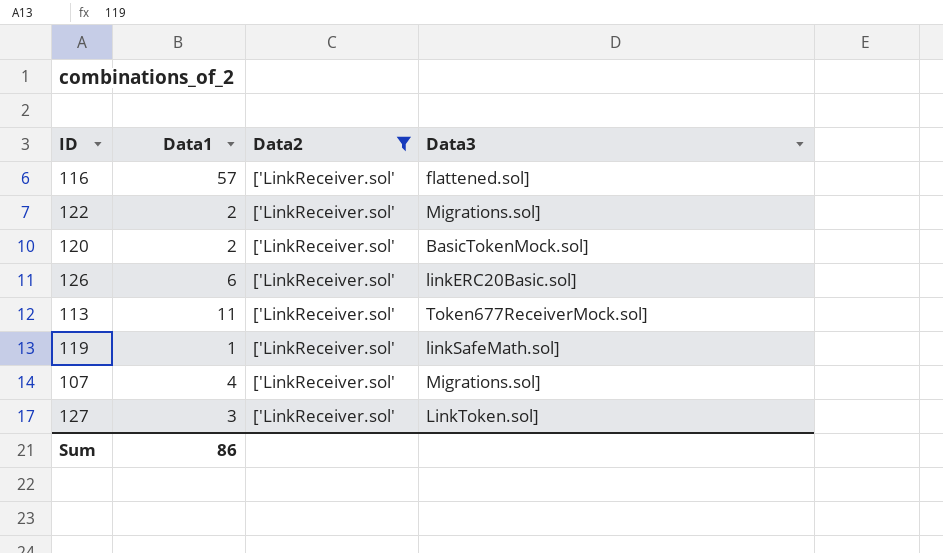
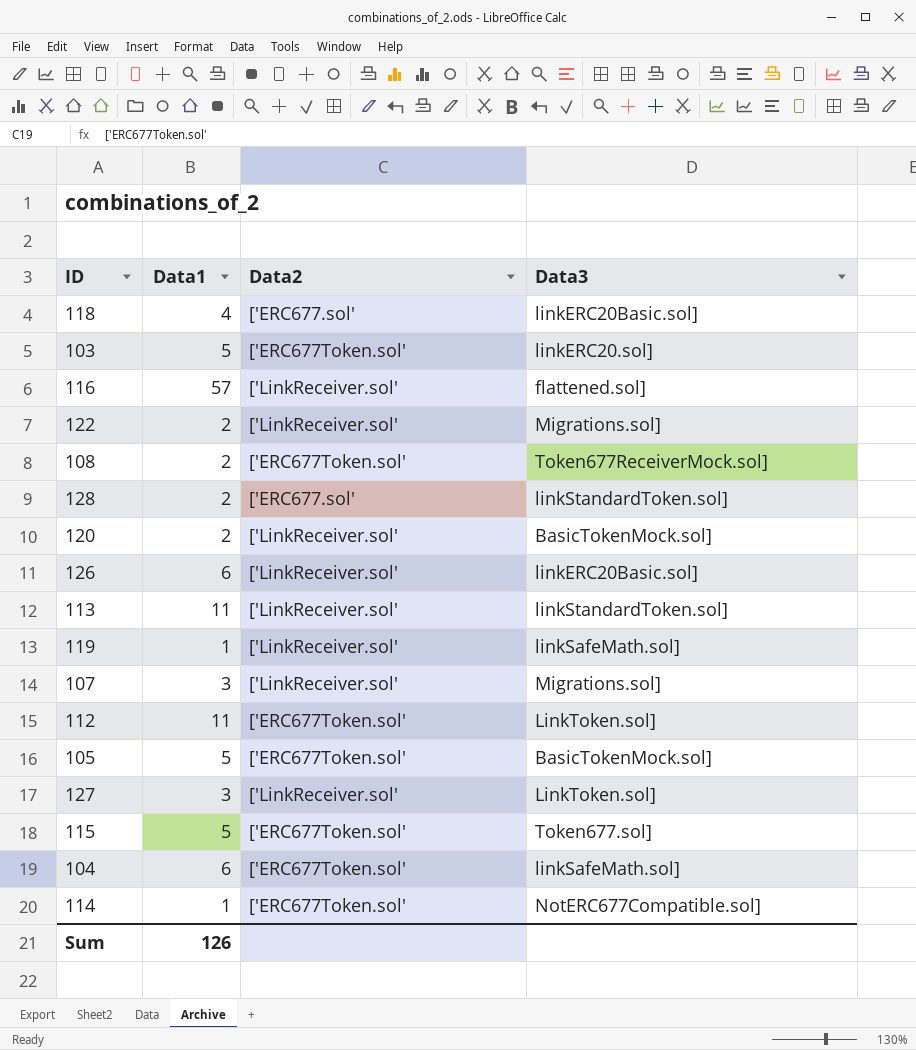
filter: Data2 = ['LinkReceiver.sol' -> none
113 | Data3: Token677ReceiverMock.sol] -> linkStandardToken.sol]
107 | Data1: 4 -> 3
Sum | Data1: 86 -> 126

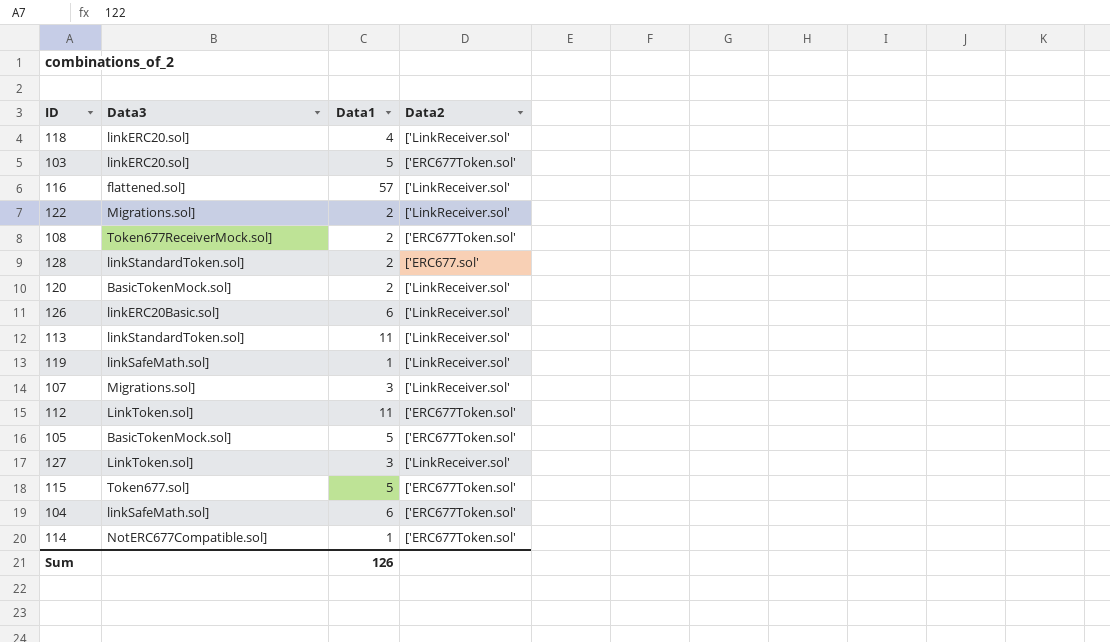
column Data3 | position: 4 -> 2
118 | Data3: linkERC20Basic.sol] -> linkERC20.sol]
118 | Data2: ['ERC677.sol' -> ['LinkReceiver.sol'

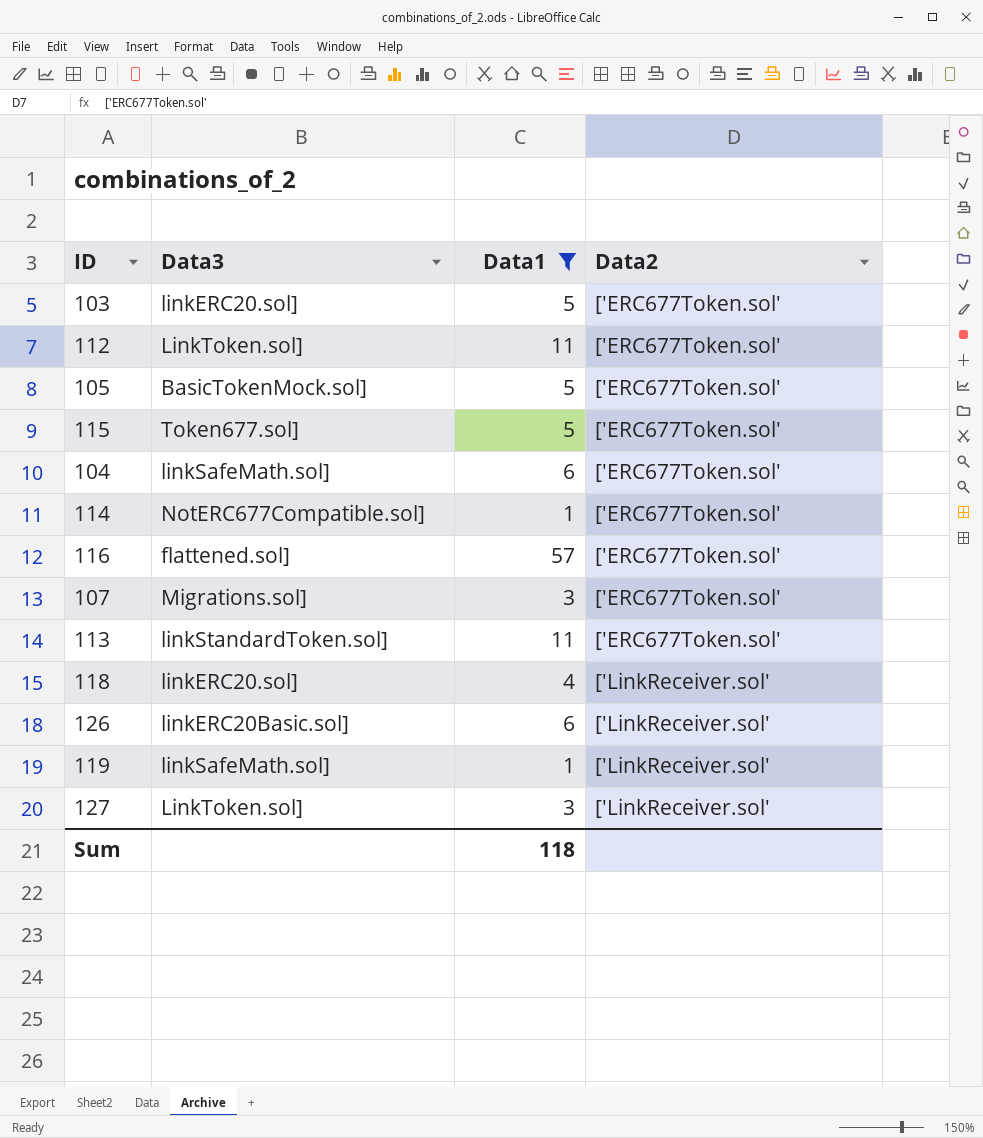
filter: none -> Data1 != 2
row order: none -> Data2 ascending
116 | Data2: ['LinkReceiver.sol' -> ['ERC677Token.sol'
107 | Data2: ['LinkReceiver.sol' -> ['ERC677Token.sol'
113 | Data2: ['LinkReceiver.sol' -> ['ERC677Token.sol'
Sum | Data1: 126 -> 118

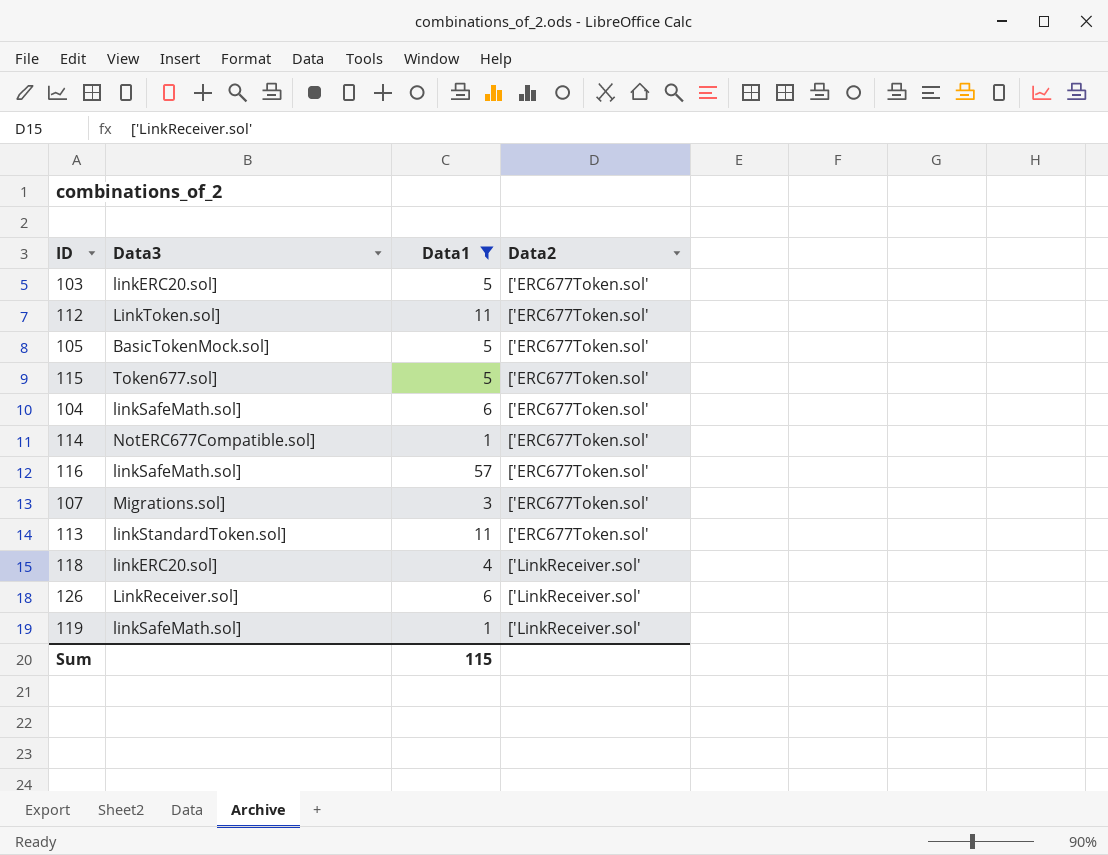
row 127: LinkToken.sol] | 3 | ['LinkReceiver.sol' -> none
116 | Data3: flattened.sol] -> linkSafeMath.sol]
126 | Data3: linkERC20Basic.sol] -> LinkReceiver.sol]
Sum | Data1: 118 -> 115

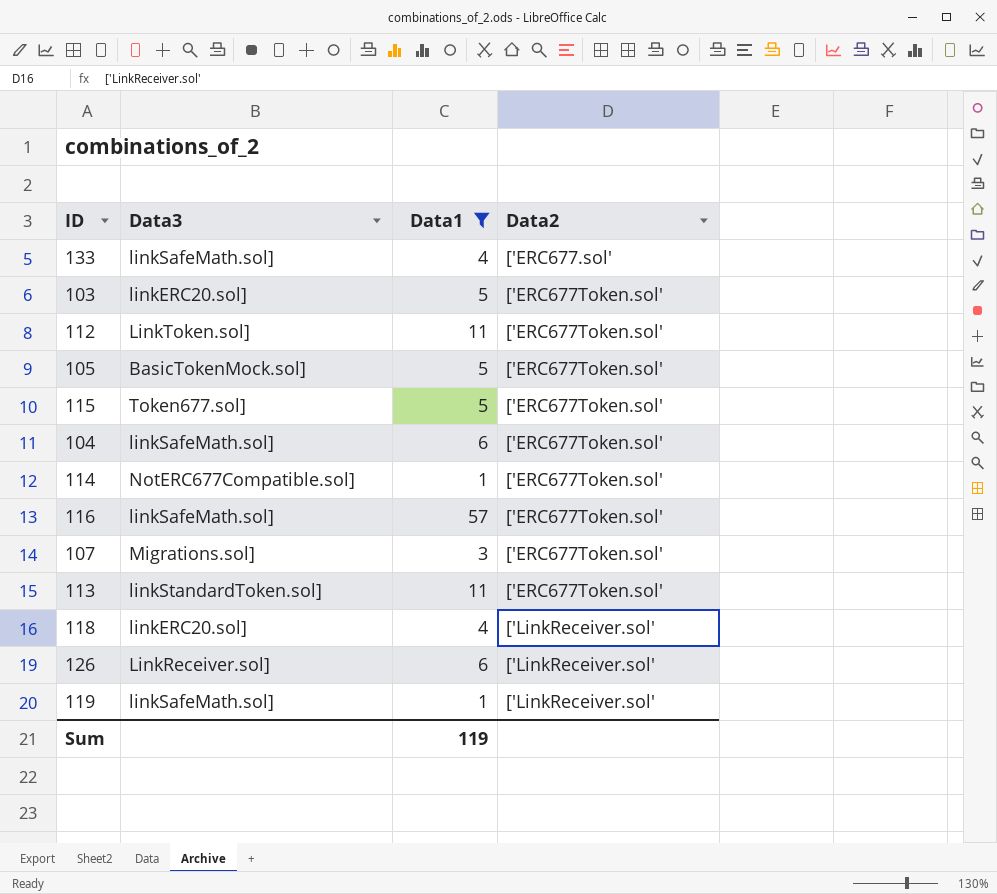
row 133: none -> linkSafeMath.sol] | 4 | ['ERC677.sol'
Sum | Data1: 115 -> 119

